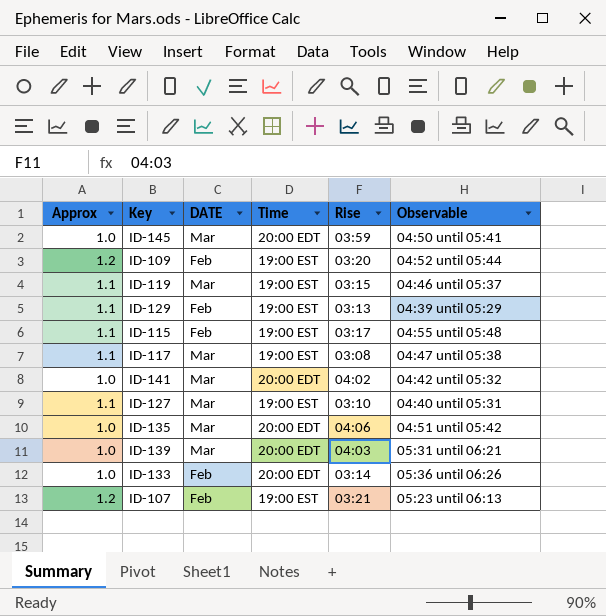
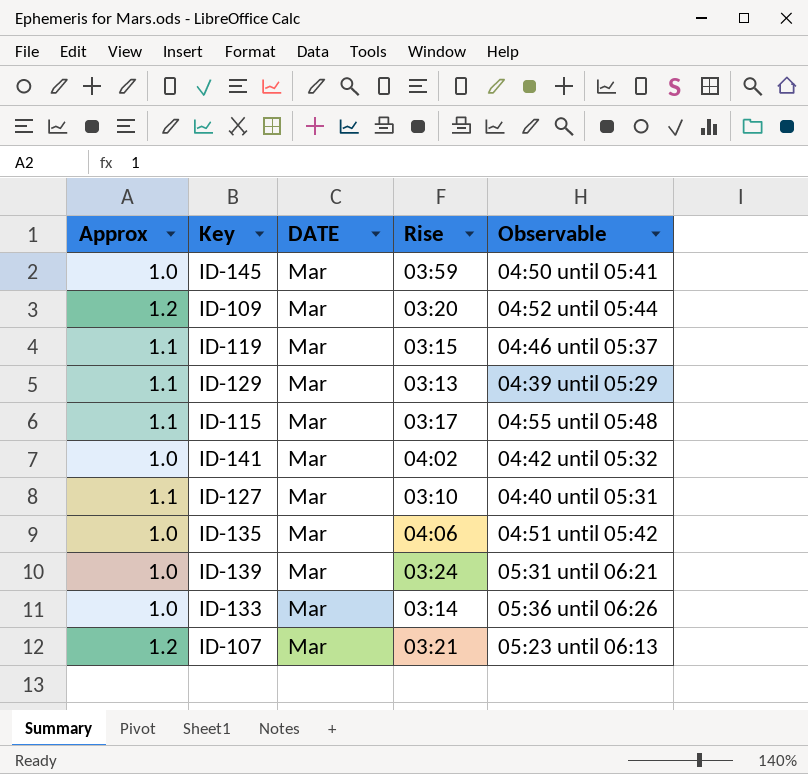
column Time | position: 4 -> none
row ID-117: 1.1 | Mar | 19:00 EST | 03:08 | 04:47 until 05:38 -> none
ID-109 | DATE: Feb -> Mar
ID-129 | DATE: Feb -> Mar
ID-115 | DATE: Feb -> Mar
ID-139 | Rise: 04:03 -> 03:24
ID-133 | DATE: Feb -> Mar
ID-107 | DATE: Feb -> Mar

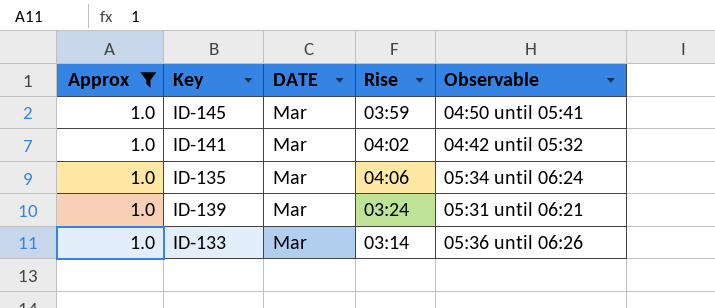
filter: none -> Approx = 1.0
ID-135 | Observable: 04:51 until 05:42 -> 05:34 until 06:24

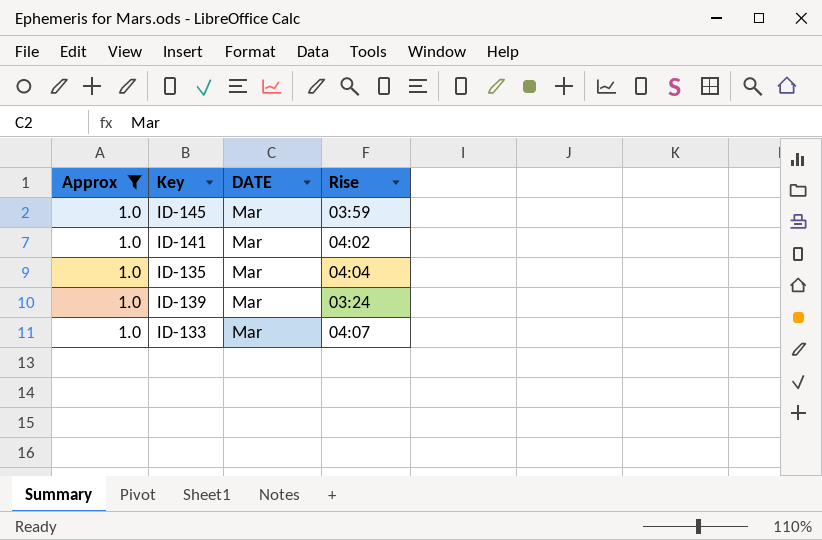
column Observable | position: 5 -> none
ID-135 | Rise: 04:06 -> 04:04
ID-133 | Rise: 03:14 -> 04:07

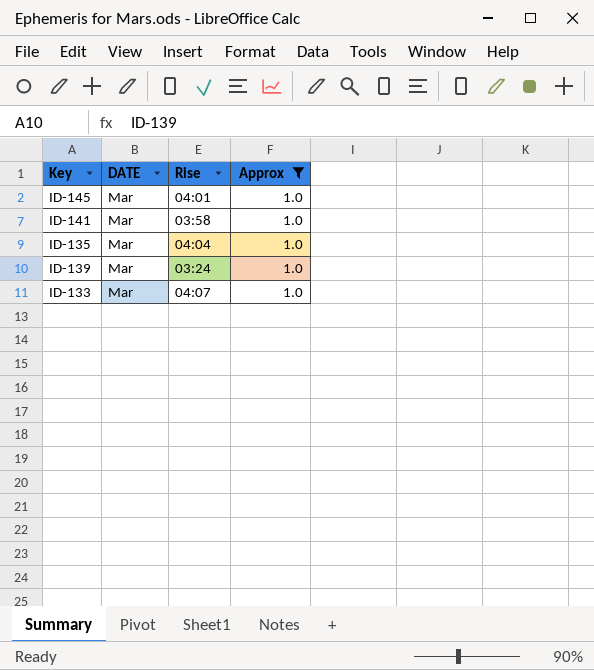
column Approx | position: 1 -> 4
ID-145 | Rise: 03:59 -> 04:01
ID-141 | Rise: 04:02 -> 03:58

